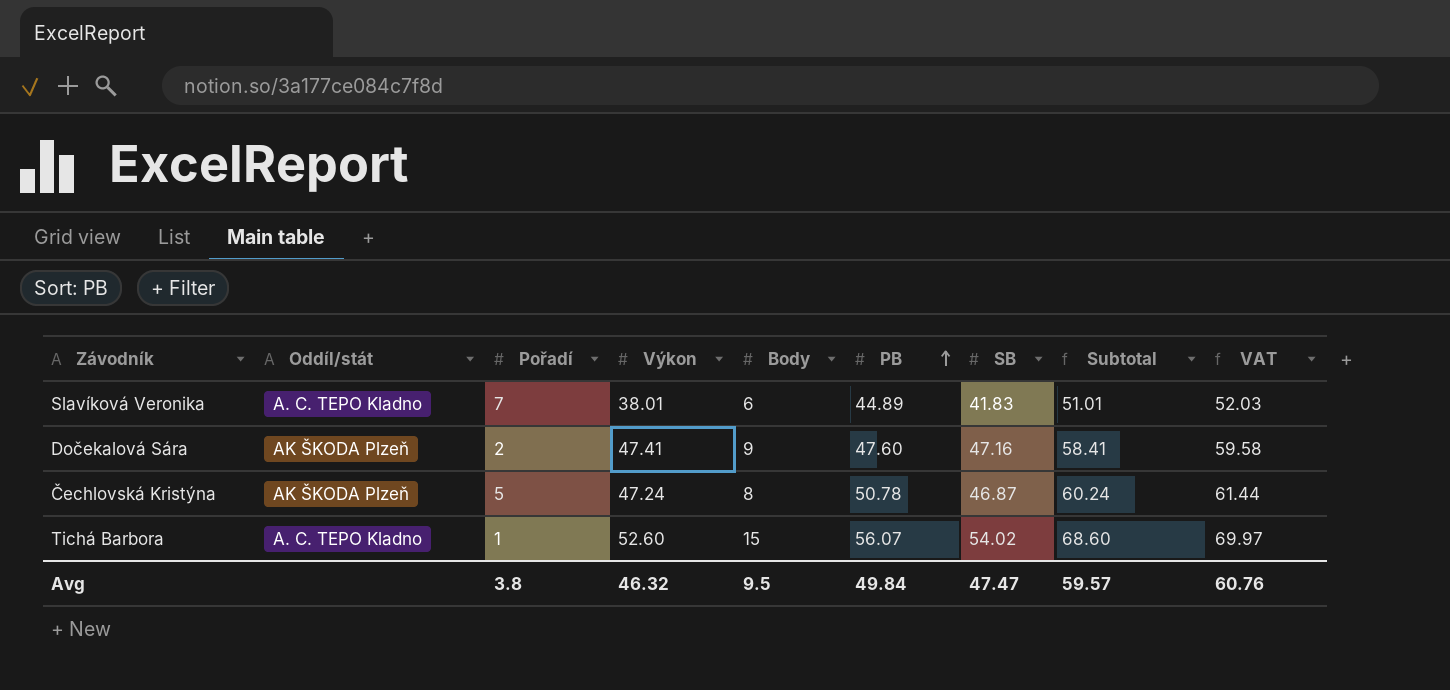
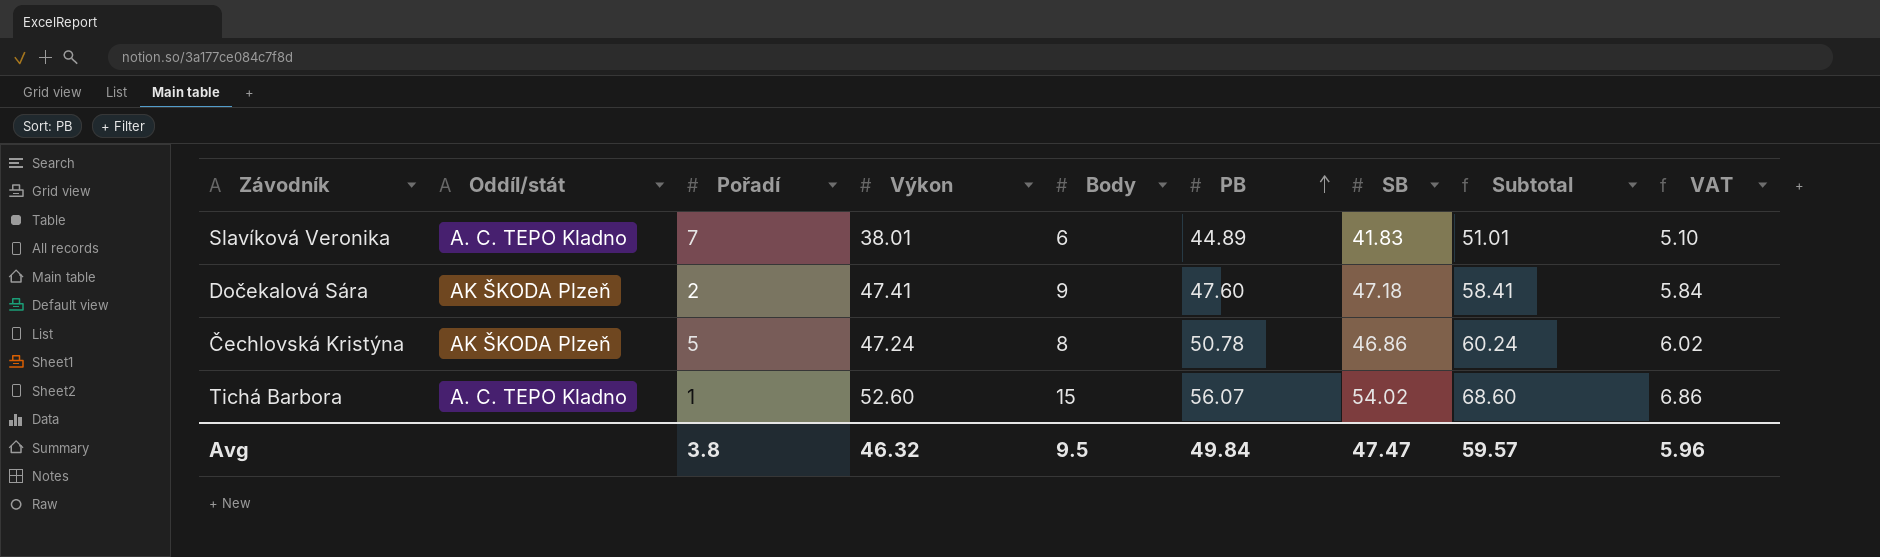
column VAT | formula: [Subtotal] * 1.02 -> [Subtotal] * 0.1
Dočekalová Sára | SB: 47.16 -> 47.18
Čechlovská Kristýna | SB: 46.87 -> 46.86
Avg | VAT: 60.76 -> 5.96

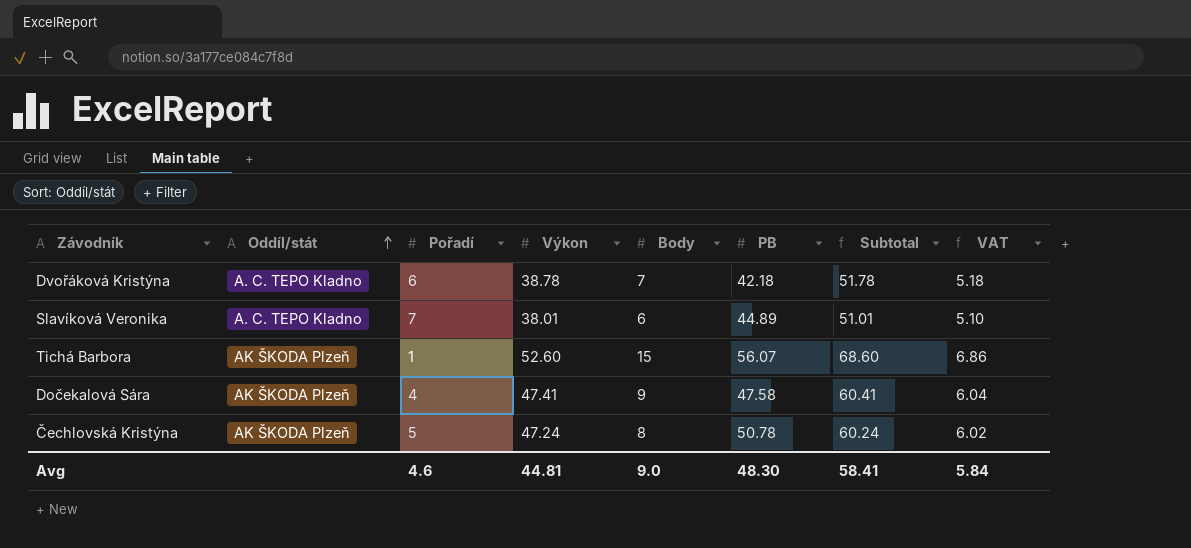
row order: PB ascending -> Oddíl/stát ascending
column SB | position: 7 -> none
row Dvořáková Kristýna: none -> A. C. TEPO Kladno | 6 | 38.78 | 7 | 42.18 | 51.78 | 5.18
Tichá Barbora | Oddíl/stát: A. C. TEPO Kladno -> AK ŠKODA Plzeň
Dočekalová Sára | Pořadí: 2 -> 4
Dočekalová Sára | PB: 47.60 -> 47.58
Dočekalová Sára | Subtotal: 58.41 -> 60.41
Dočekalová Sára | VAT: 5.84 -> 6.04
Avg | Pořadí: 3.8 -> 4.6
Avg | Výkon: 46.32 -> 44.81
Avg | Body: 9.5 -> 9.0
Avg | PB: 49.84 -> 48.30
Avg | Subtotal: 59.57 -> 58.41
Avg | VAT: 5.96 -> 5.84

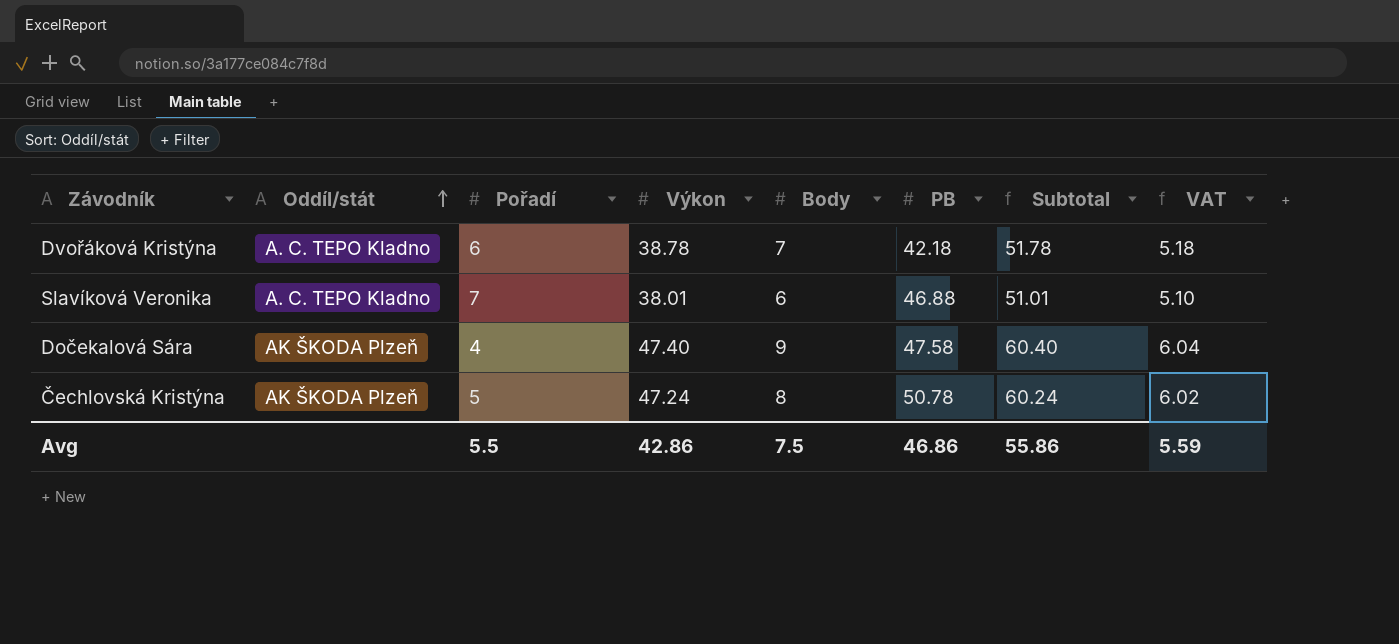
row Tichá Barbora: AK ŠKODA Plzeň | 1 | 52.60 | 15 | 56.07 | 68.60 | 6.86 -> none
Slavíková Veronika | PB: 44.89 -> 46.88
Dočekalová Sára | Výkon: 47.41 -> 47.40
Dočekalová Sára | Subtotal: 60.41 -> 60.40
Avg | Pořadí: 4.6 -> 5.5
Avg | Výkon: 44.81 -> 42.86
Avg | Body: 9.0 -> 7.5
Avg | PB: 48.30 -> 46.86
Avg | Subtotal: 58.41 -> 55.86
Avg | VAT: 5.84 -> 5.59

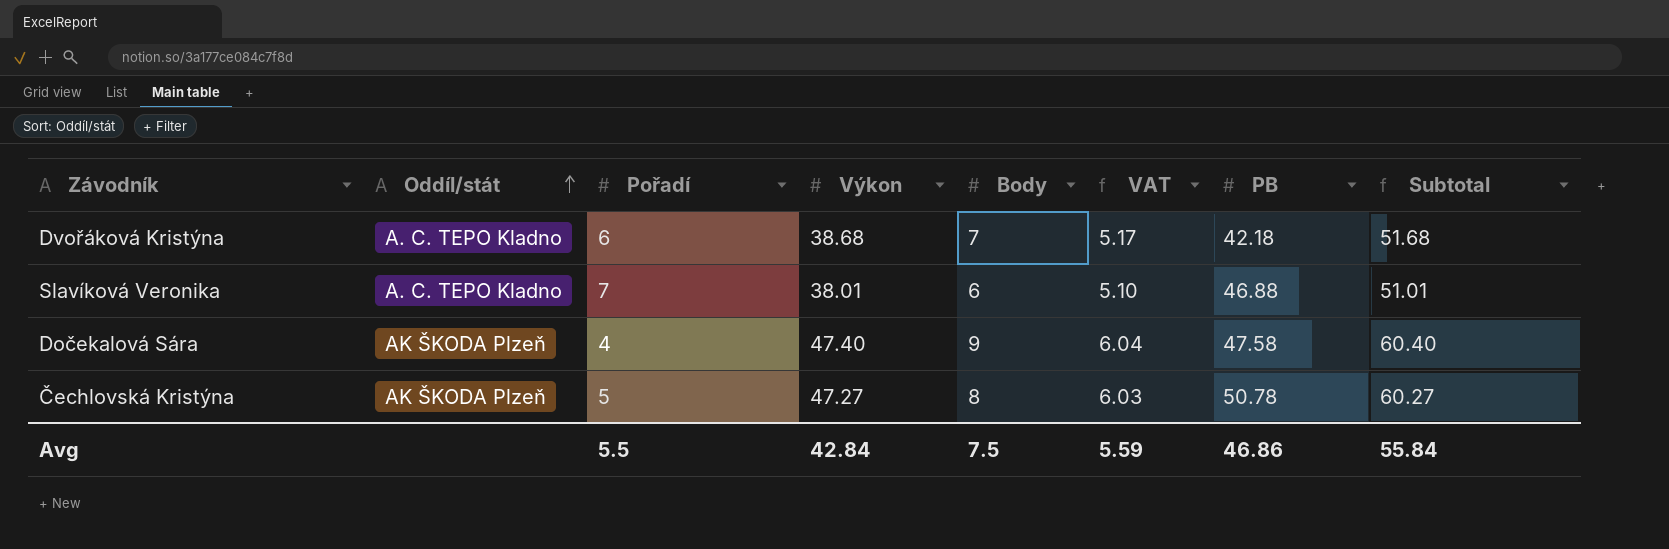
column VAT | position: 8 -> 6
Dvořáková Kristýna | Výkon: 38.78 -> 38.68
Dvořáková Kristýna | VAT: 5.18 -> 5.17
Dvořáková Kristýna | Subtotal: 51.78 -> 51.68
Čechlovská Kristýna | Výkon: 47.24 -> 47.27
Čechlovská Kristýna | VAT: 6.02 -> 6.03
Čechlovská Kristýna | Subtotal: 60.24 -> 60.27
Avg | Výkon: 42.86 -> 42.84
Avg | Subtotal: 55.86 -> 55.84

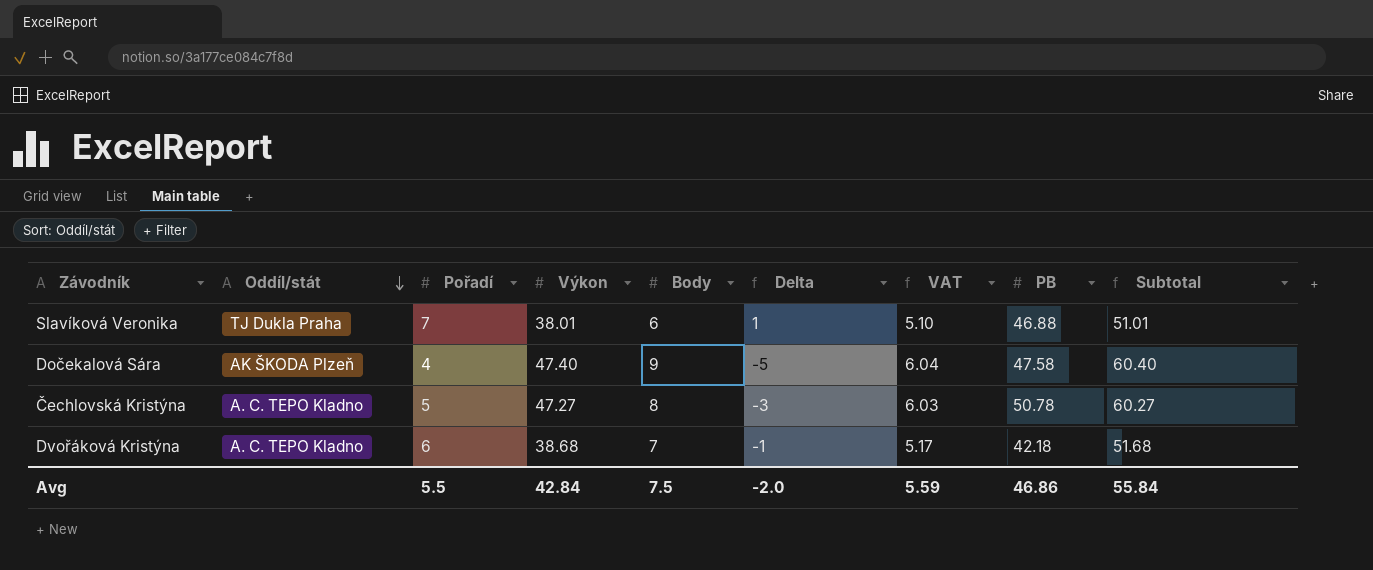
row order: Oddíl/stát ascending -> Oddíl/stát descending
column Delta | formula: none -> [Pořadí] - [Body]
Slavíková Veronika | Oddíl/stát: A. C. TEPO Kladno -> TJ Dukla Praha
Čechlovská Kristýna | Oddíl/stát: AK ŠKODA Plzeň -> A. C. TEPO Kladno

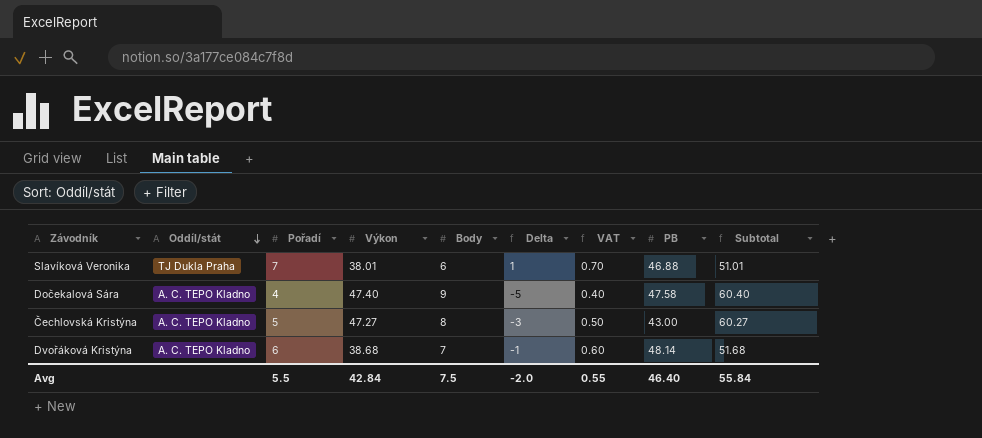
column VAT | formula: [Subtotal] * 0.1 -> [Pořadí] * 0.1
Dočekalová Sára | Oddíl/stát: AK ŠKODA Plzeň -> A. C. TEPO Kladno
Čechlovská Kristýna | PB: 50.78 -> 43.00
Dvořáková Kristýna | PB: 42.18 -> 48.14
Avg | VAT: 5.59 -> 0.55
Avg | PB: 46.86 -> 46.40

